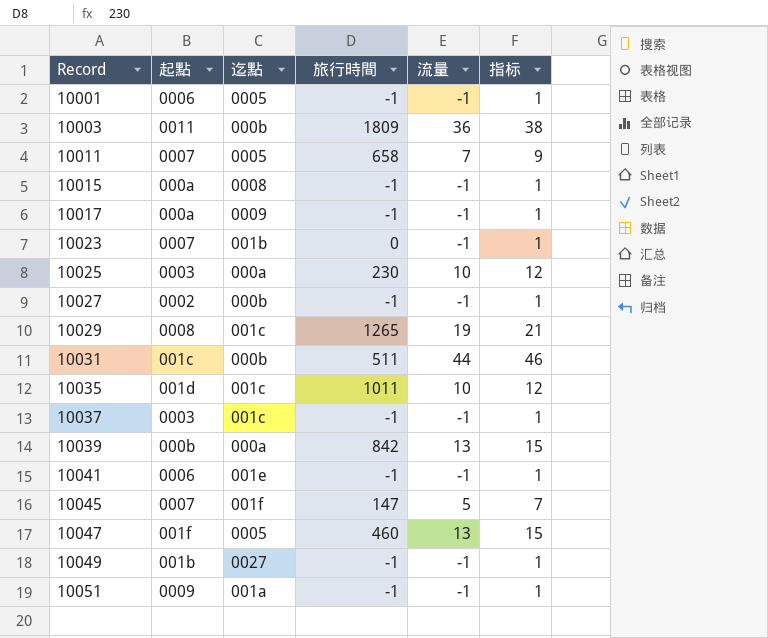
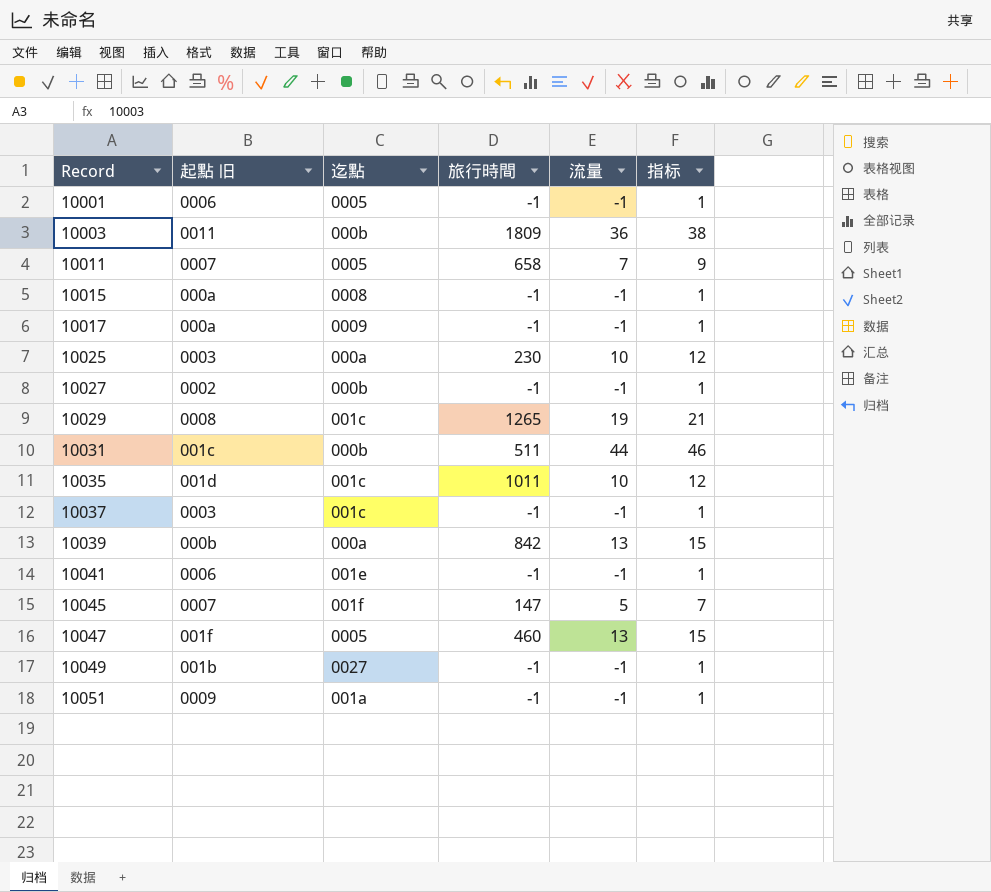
column name: 起點 -> 起點 旧
row 10023: 0007 | 001b | 0 | -1 | 1 -> none

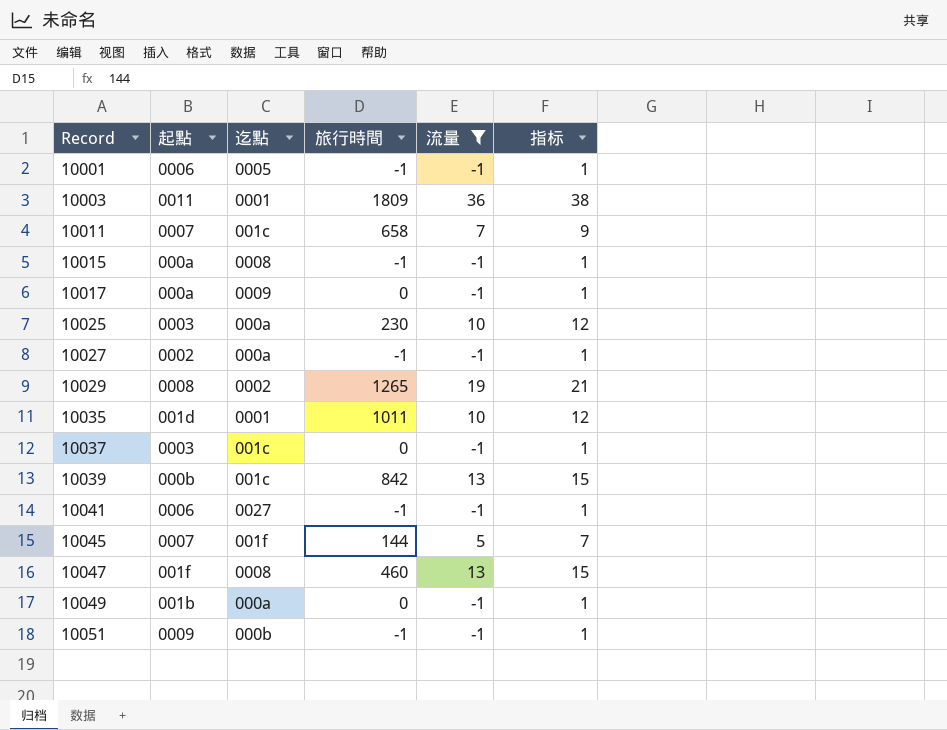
filter: none -> 流量 != 44
column name: 起點 旧 -> 起點
10003 | 迄點: 000b -> 0001
10011 | 迄點: 0005 -> 001c
10017 | 旅行時間: -1 -> 0
10027 | 迄點: 000b -> 000a
10029 | 迄點: 001c -> 0002
10035 | 迄點: 001c -> 0001
10037 | 旅行時間: -1 -> 0
10039 | 迄點: 000a -> 001c
10041 | 迄點: 001e -> 0027
10045 | 旅行時間: 147 -> 144
10047 | 迄點: 0005 -> 0008
10049 | 迄點: 0027 -> 000a
10049 | 旅行時間: -1 -> 0
10051 | 迄點: 001a -> 000b

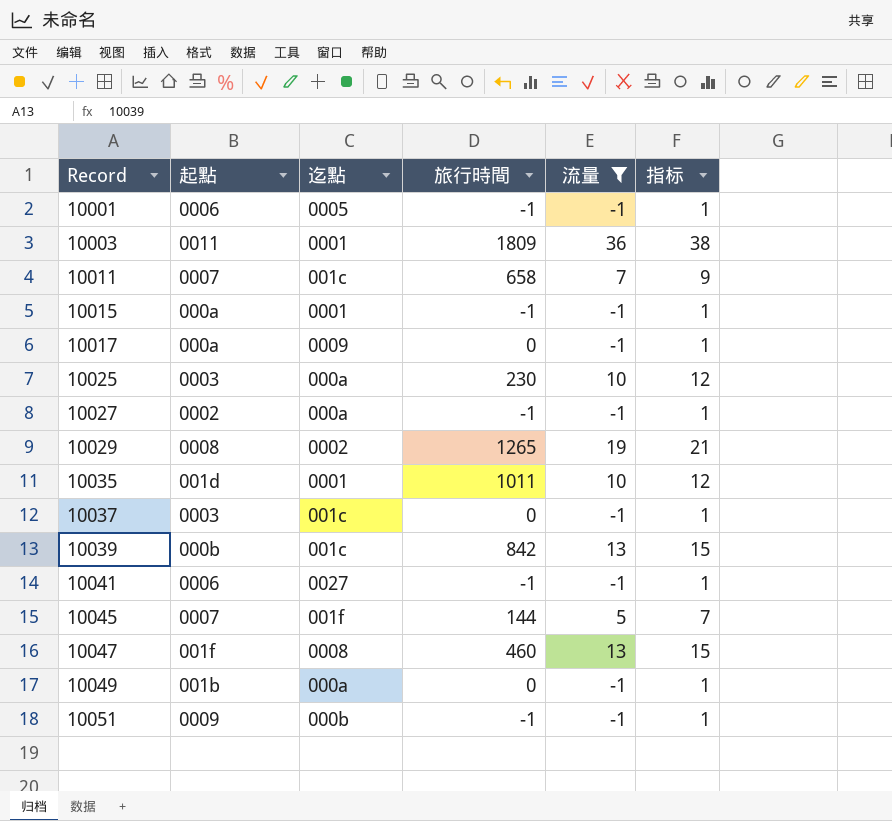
10015 | 迄點: 0008 -> 0001

